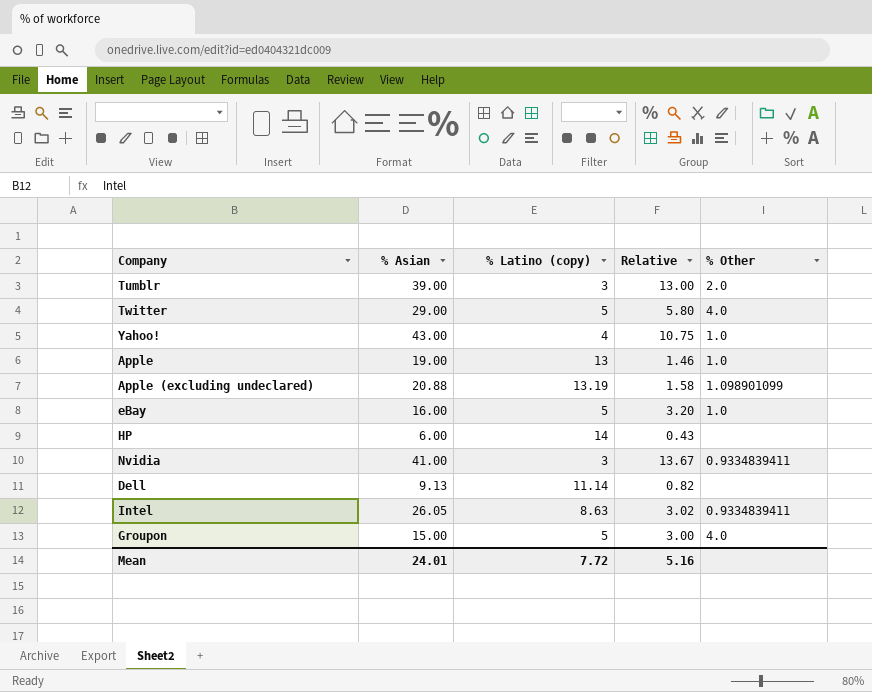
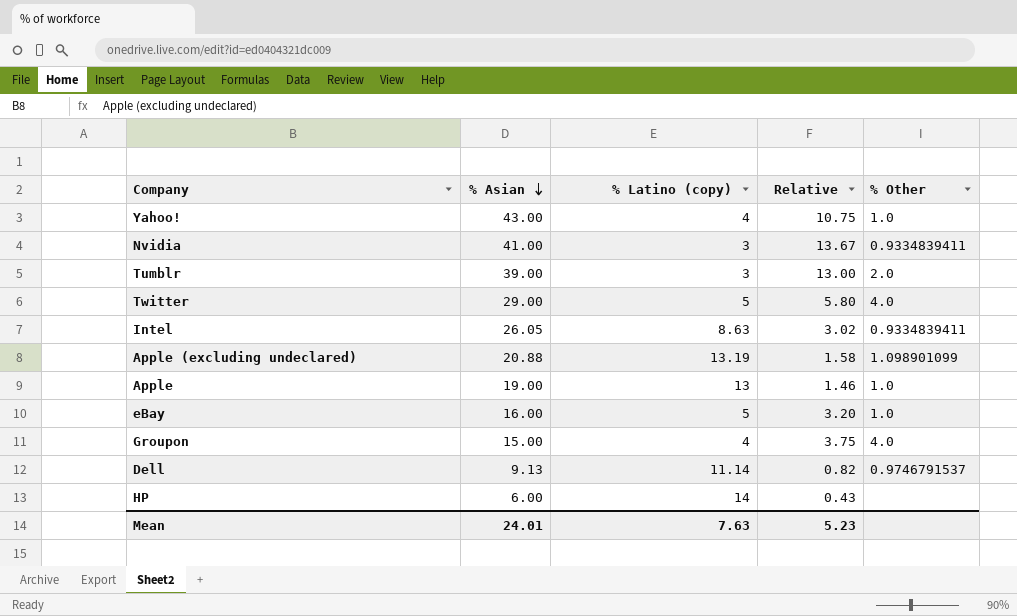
row order: none -> % Asian descending
Groupon | % Latino (copy): 5 -> 4
Groupon | Relative: 3.00 -> 3.75
Dell | % Other: none -> 0.9746791537
Mean | % Latino (copy): 7.72 -> 7.63
Mean | Relative: 5.16 -> 5.23

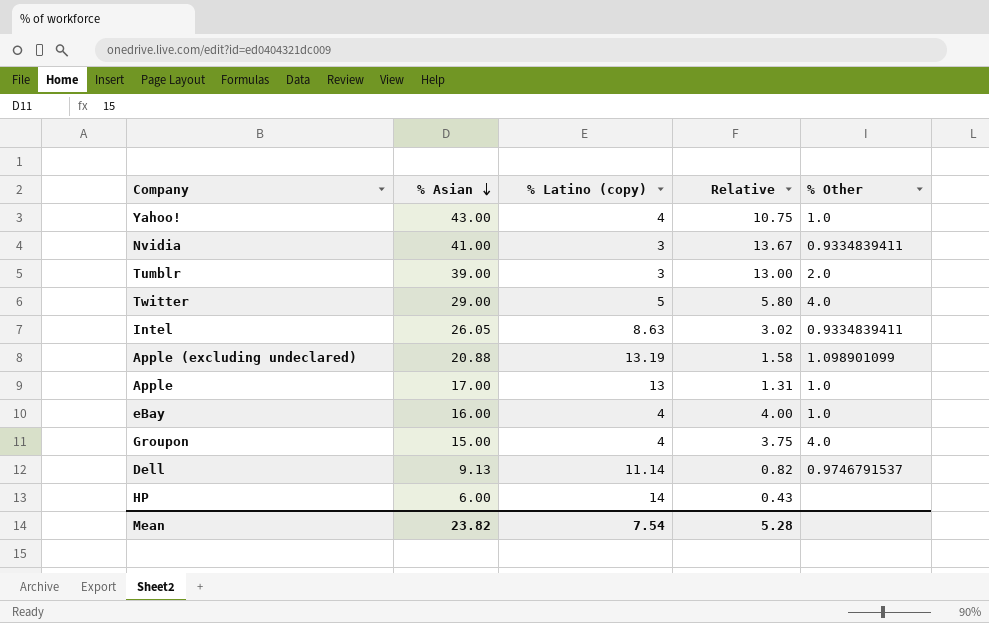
Apple | % Asian: 19.00 -> 17.00
Apple | Relative: 1.46 -> 1.31
eBay | % Latino (copy): 5 -> 4
eBay | Relative: 3.20 -> 4.00
Mean | % Asian: 24.01 -> 23.82
Mean | % Latino (copy): 7.63 -> 7.54
Mean | Relative: 5.23 -> 5.28

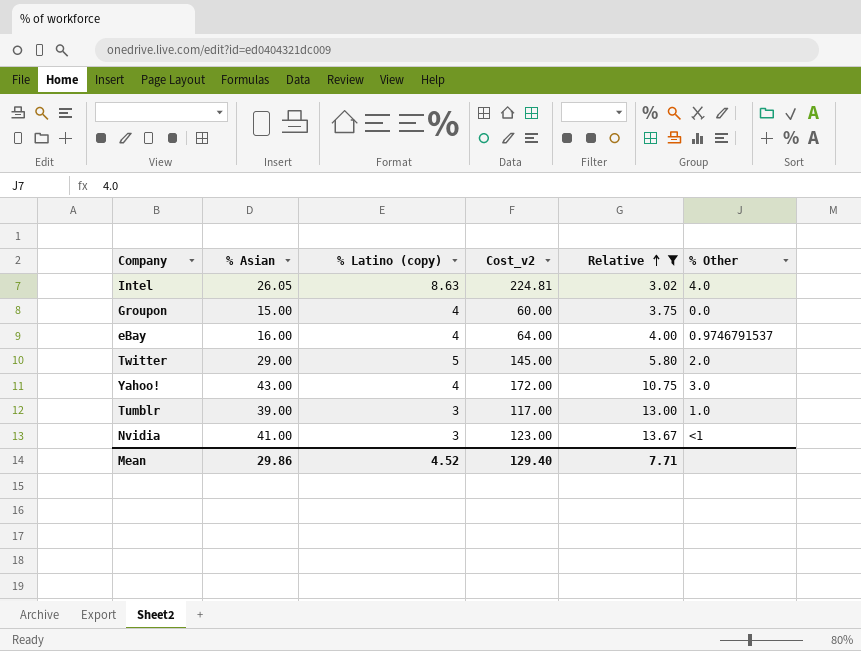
filter: none -> Relative >= 3.02
row order: % Asian descending -> Relative ascending
column Cost_v2 | formula: none -> [% Asian] * [% Latino (copy)]
Intel | % Other: 0.9334839411 -> 4.0
Groupon | % Other: 4.0 -> 0.0
eBay | % Other: 1.0 -> 0.9746791537
Twitter | % Other: 4.0 -> 2.0
Yahoo! | % Other: 1.0 -> 3.0
Tumblr | % Other: 2.0 -> 1.0
Nvidia | % Other: 0.9334839411 -> <1
Mean | % Asian: 23.82 -> 29.86
Mean | % Latino (copy): 7.54 -> 4.52
Mean | Relative: 5.28 -> 7.71

